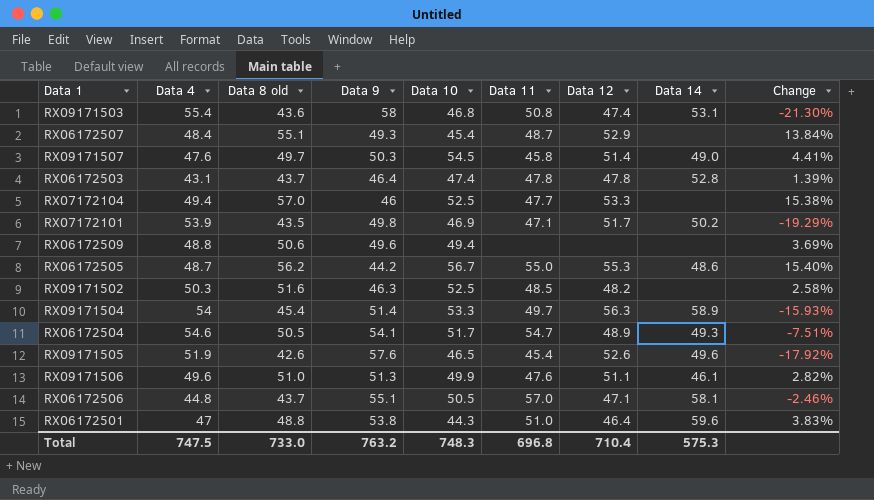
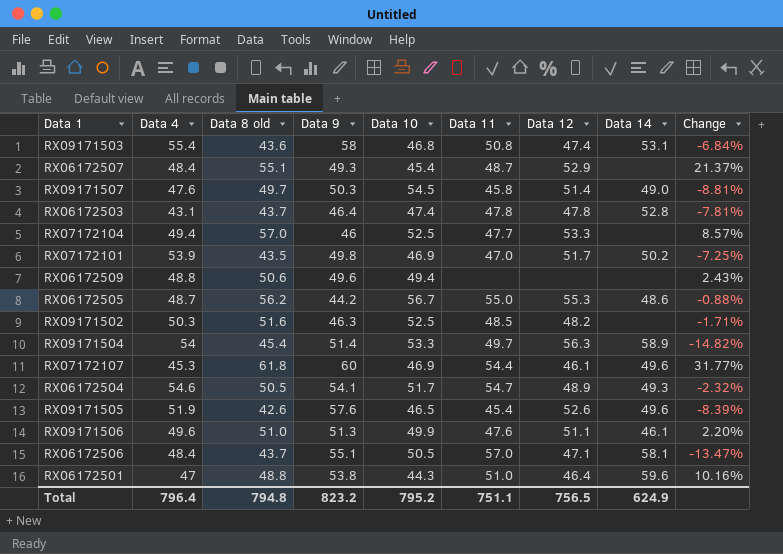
column Change | formula: ([Data 8 old] - [Data 4]) / [Data 4] -> ([Data 8 old] - [Data 10]) / [Data 10]
RX07172101 | Data 11: 47.1 -> 47.0
row RX07172107: none -> 45.3 | 61.8 | 60 | 46.9 | 54.4 | 46.1 | 49.6 | 31.77%
RX06172506 | Data 4: 44.8 -> 48.4
Total | Data 4: 747.5 -> 796.4
Total | Data 8 old: 733.0 -> 794.8
Total | Data 9: 763.2 -> 823.2
Total | Data 10: 748.3 -> 795.2
Total | Data 11: 696.8 -> 751.1
Total | Data 12: 710.4 -> 756.5
Total | Data 14: 575.3 -> 624.9

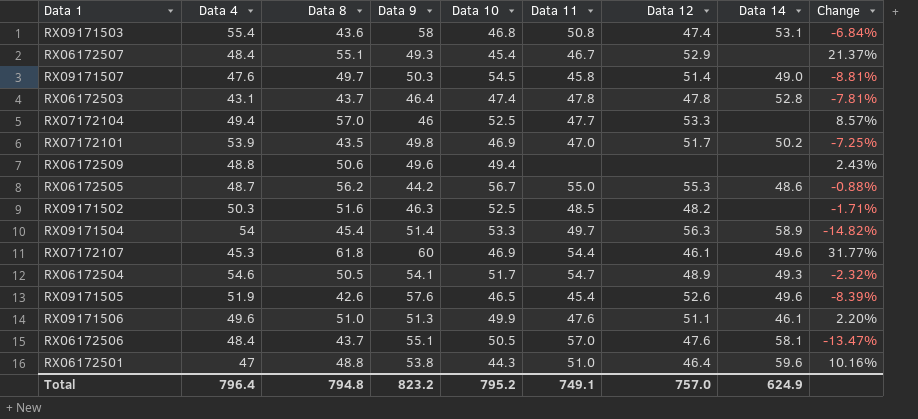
column name: Data 8 old -> Data 8
RX06172507 | Data 11: 48.7 -> 46.7
RX06172506 | Data 12: 47.1 -> 47.6
Total | Data 11: 751.1 -> 749.1
Total | Data 12: 756.5 -> 757.0

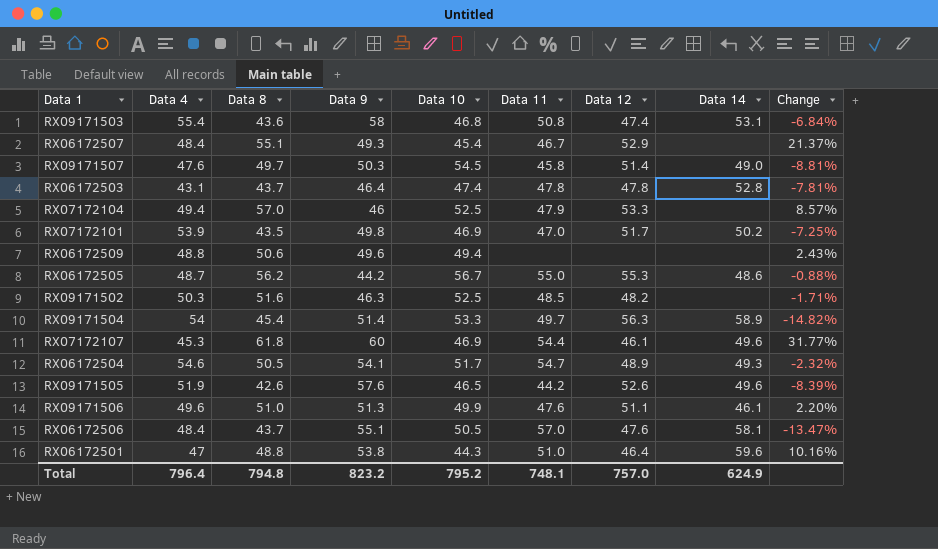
RX07172104 | Data 11: 47.7 -> 47.9
RX09171505 | Data 11: 45.4 -> 44.2
Total | Data 11: 749.1 -> 748.1

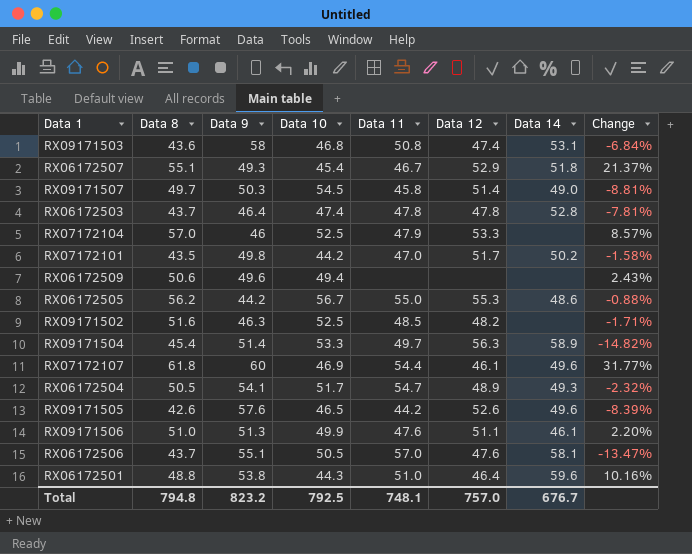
column Data 4 | position: 2 -> none
RX06172507 | Data 14: none -> 51.8
RX07172101 | Data 10: 46.9 -> 44.2
RX07172101 | Change: -7.25% -> -1.58%
Total | Data 10: 795.2 -> 792.5
Total | Data 14: 624.9 -> 676.7

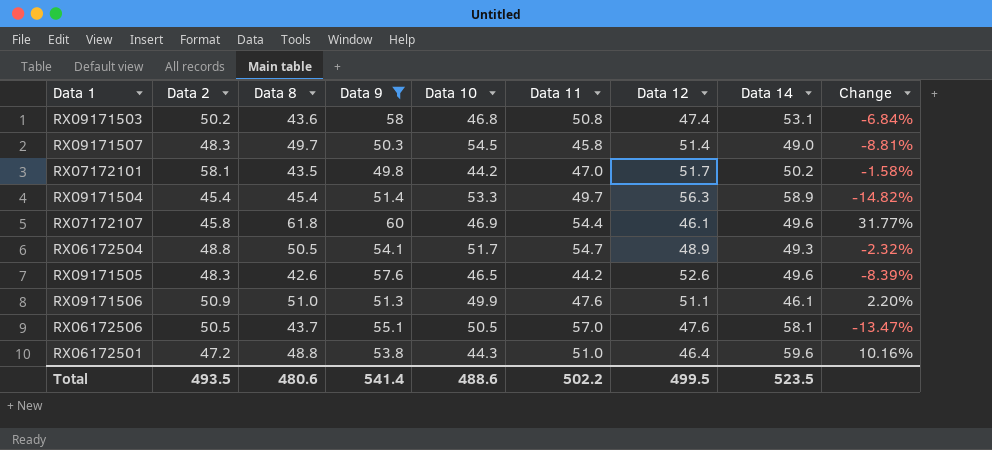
filter: none -> Data 9 >= 49.8
column Data 2 | position: none -> 2
Total | Data 8: 794.8 -> 480.6
Total | Data 9: 823.2 -> 541.4
Total | Data 10: 792.5 -> 488.6
Total | Data 11: 748.1 -> 502.2
Total | Data 12: 757.0 -> 499.5
Total | Data 14: 676.7 -> 523.5

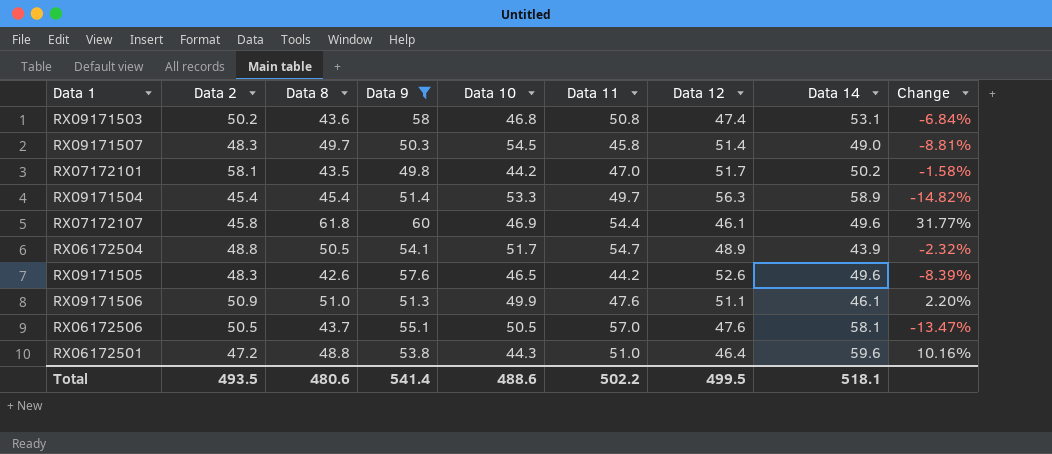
RX06172504 | Data 14: 49.3 -> 43.9
Total | Data 14: 523.5 -> 518.1

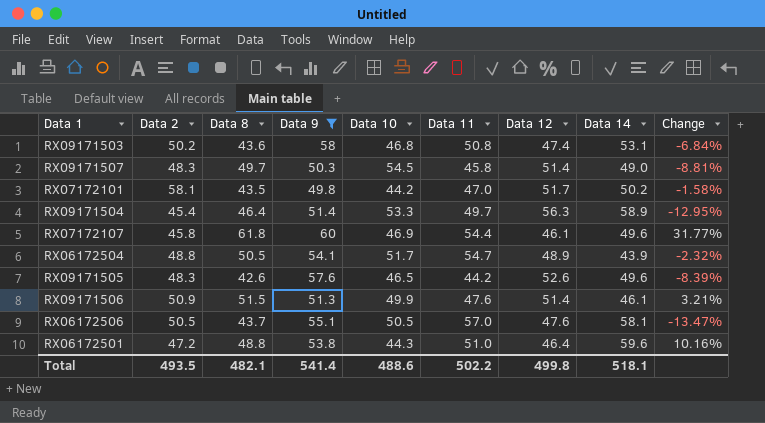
RX09171504 | Data 8: 45.4 -> 46.4
RX09171504 | Change: -14.82% -> -12.95%
RX09171506 | Data 8: 51.0 -> 51.5
RX09171506 | Data 12: 51.1 -> 51.4
RX09171506 | Change: 2.20% -> 3.21%
Total | Data 8: 480.6 -> 482.1
Total | Data 12: 499.5 -> 499.8

